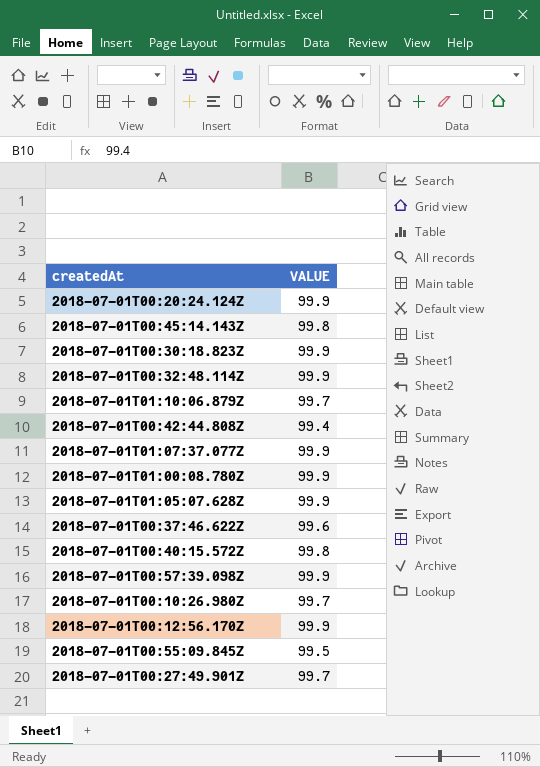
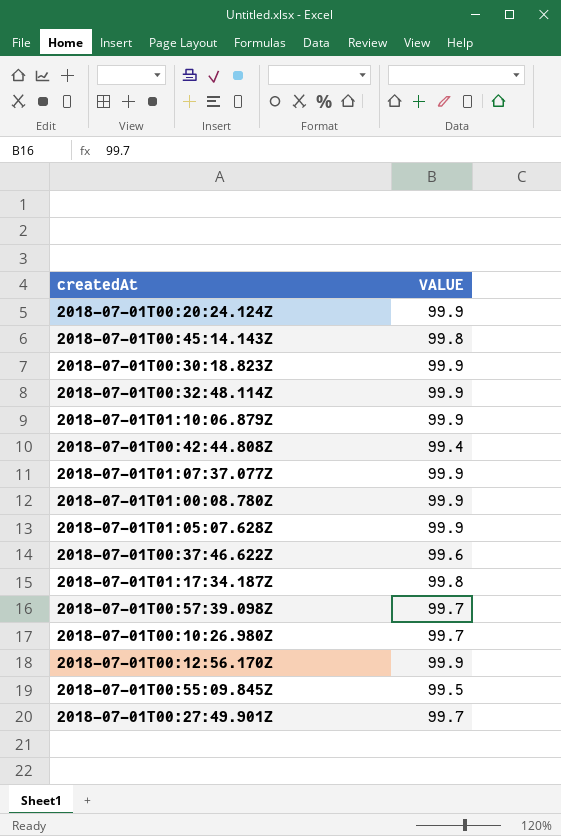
row 2018-07-01T00:40:15.572Z: 99.8 -> none
2018-07-01T01:10:06.879Z | VALUE: 99.7 -> 99.9
row 2018-07-01T01:17:34.187Z: none -> 99.8
2018-07-01T00:57:39.098Z | VALUE: 99.9 -> 99.7

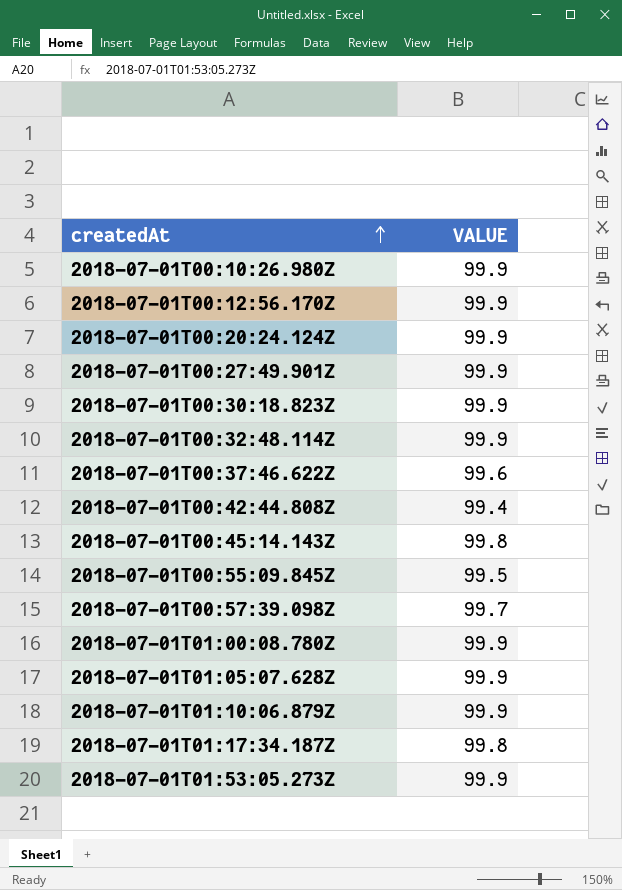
row order: none -> createdAt ascending
row 2018-07-01T01:07:37.077Z: 99.9 -> none
2018-07-01T00:10:26.980Z | VALUE: 99.7 -> 99.9
2018-07-01T00:27:49.901Z | VALUE: 99.7 -> 99.9
row 2018-07-01T01:53:05.273Z: none -> 99.9

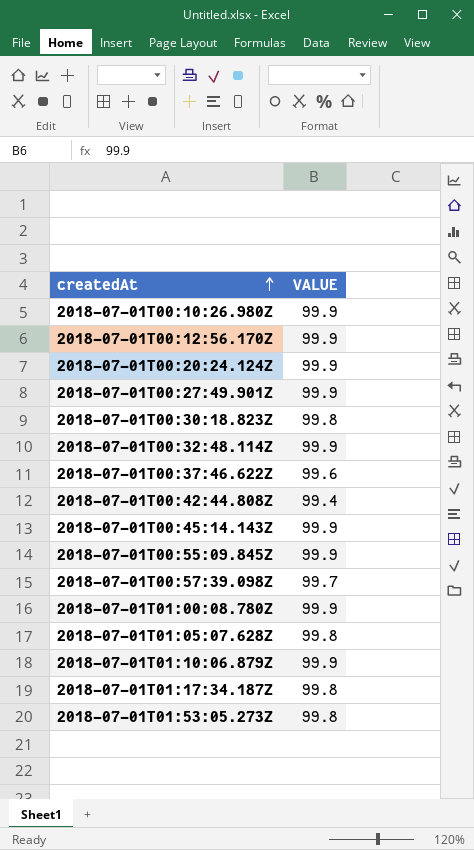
2018-07-01T00:30:18.823Z | VALUE: 99.9 -> 99.8
2018-07-01T00:45:14.143Z | VALUE: 99.8 -> 99.9
2018-07-01T00:55:09.845Z | VALUE: 99.5 -> 99.9
2018-07-01T01:05:07.628Z | VALUE: 99.9 -> 99.8
2018-07-01T01:53:05.273Z | VALUE: 99.9 -> 99.8

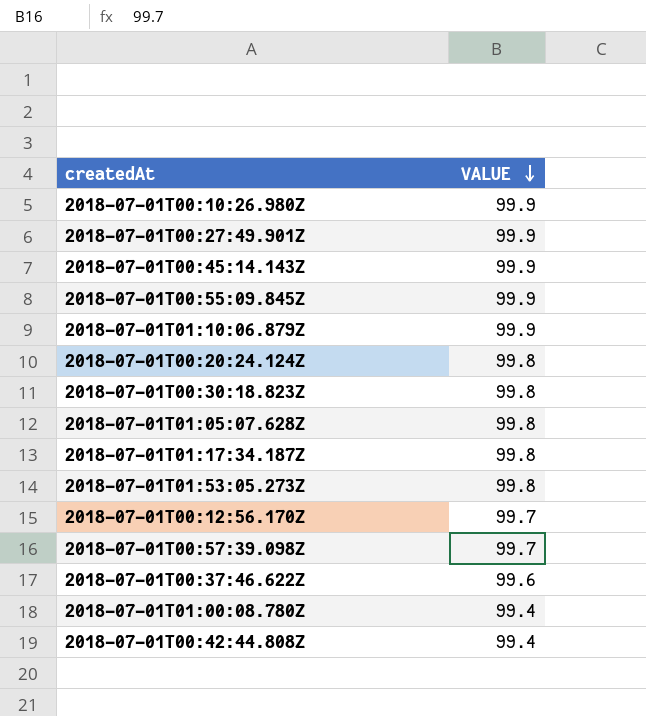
row order: createdAt ascending -> VALUE descending
row 2018-07-01T00:32:48.114Z: 99.9 -> none
2018-07-01T00:20:24.124Z | VALUE: 99.9 -> 99.8
2018-07-01T00:12:56.170Z | VALUE: 99.9 -> 99.7
2018-07-01T01:00:08.780Z | VALUE: 99.9 -> 99.4

